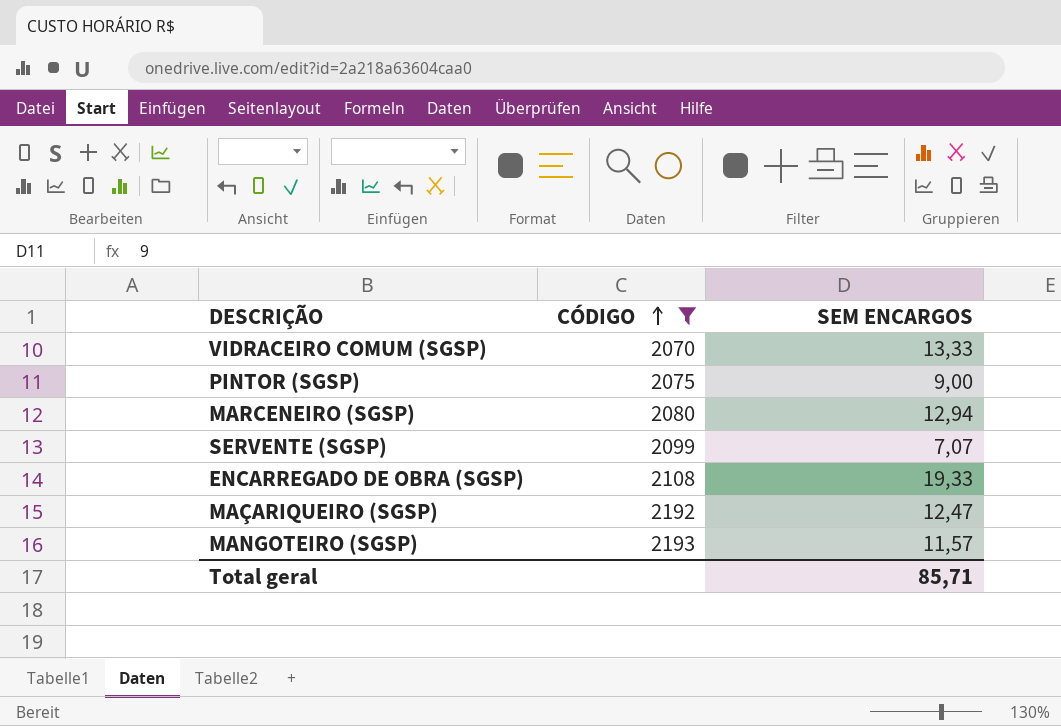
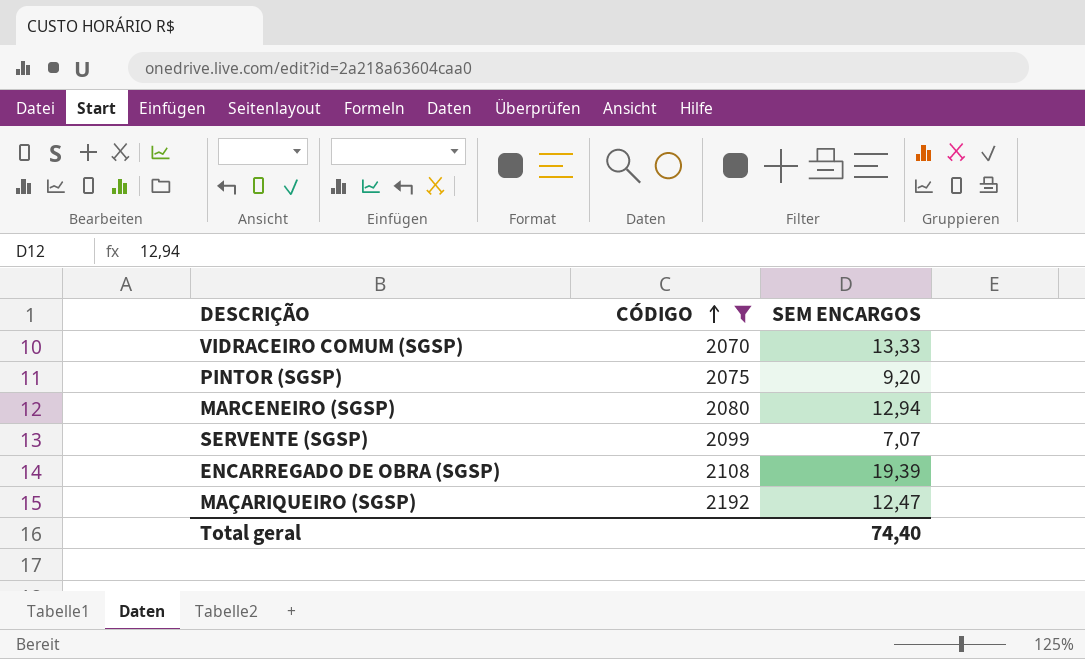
row MANGOTEIRO (SGSP): 2193 | 11,57 -> none
PINTOR (SGSP) | SEM ENCARGOS: 9,00 -> 9,20
ENCARREGADO DE OBRA (SGSP) | SEM ENCARGOS: 19,33 -> 19,39
Total geral | SEM ENCARGOS: 85,71 -> 74,40

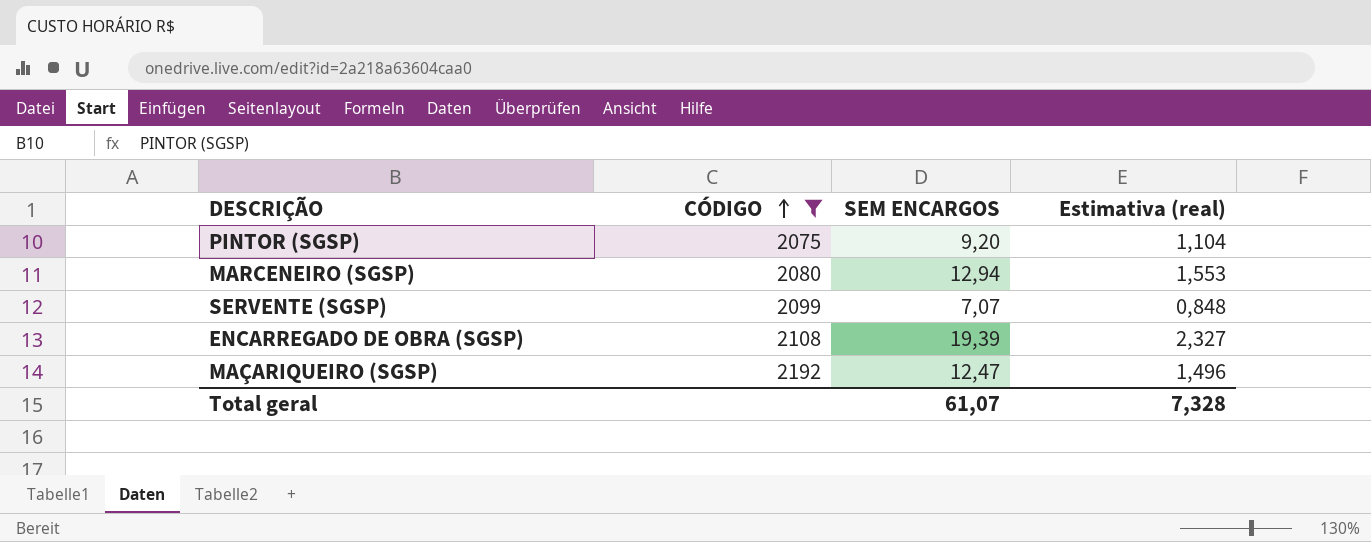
column Estimativa (real) | formula: none -> [SEM ENCARGOS] * 0,12
row VIDRACEIRO COMUM (SGSP): 2070 | 13,33 -> none
Total geral | SEM ENCARGOS: 74,40 -> 61,07

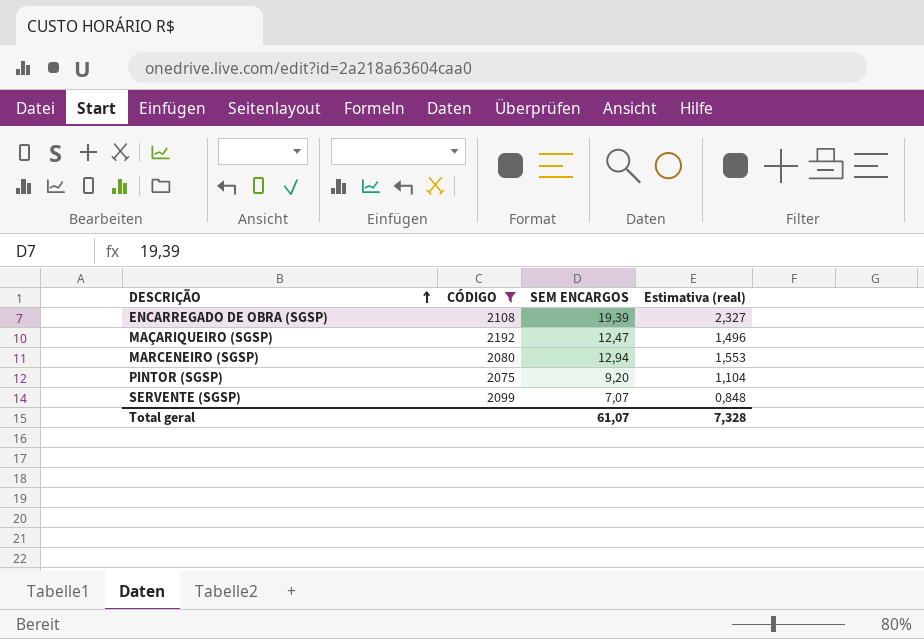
row order: CÓDIGO ascending -> DESCRIÇÃO ascending

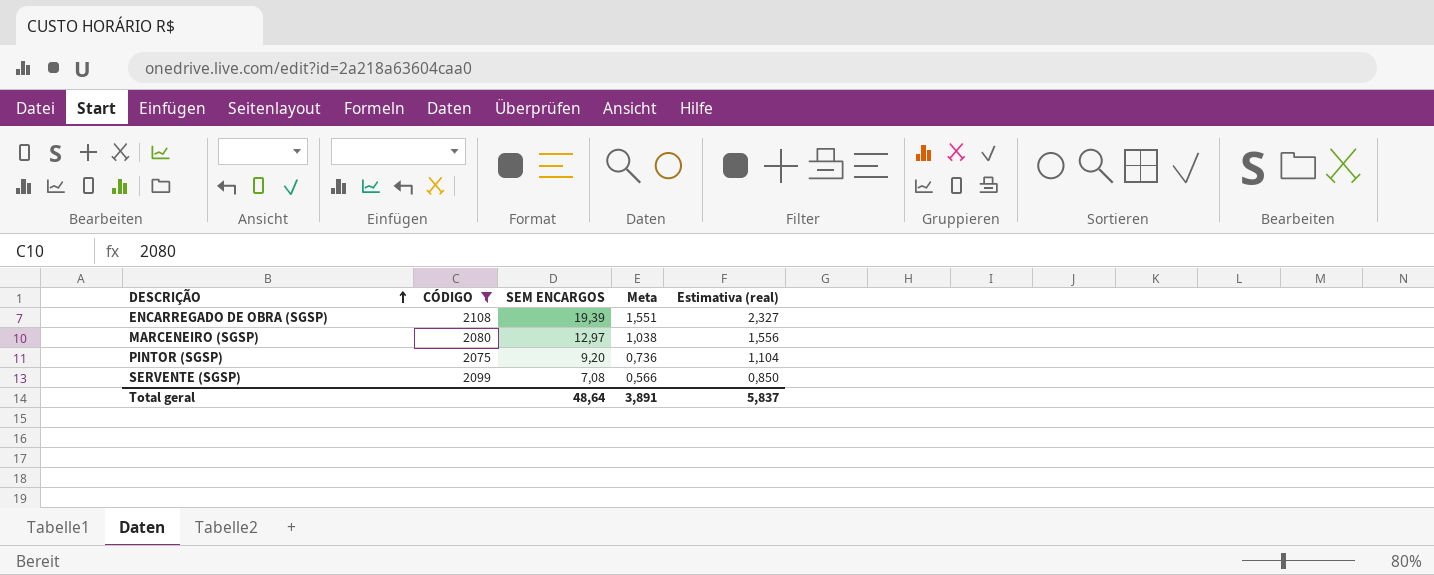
column Meta | formula: none -> [SEM ENCARGOS] * 0,08
row MAÇARIQUEIRO (SGSP): 2192 | 12,47 | 1,496 -> none
MARCENEIRO (SGSP) | SEM ENCARGOS: 12,94 -> 12,97
MARCENEIRO (SGSP) | Estimativa (real): 1,553 -> 1,556
SERVENTE (SGSP) | SEM ENCARGOS: 7,07 -> 7,08
SERVENTE (SGSP) | Estimativa (real): 0,848 -> 0,850
Total geral | SEM ENCARGOS: 61,07 -> 48,64
Total geral | Estimativa (real): 7,328 -> 5,837

